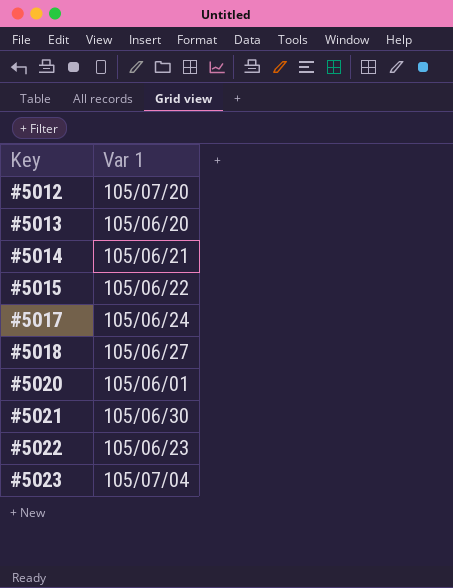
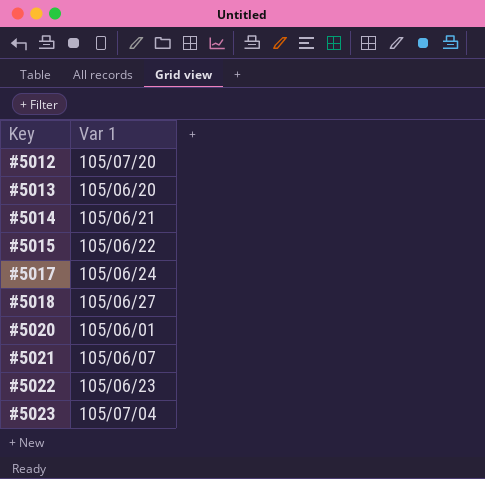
#5021 | Var 1: 105/06/30 -> 105/06/07

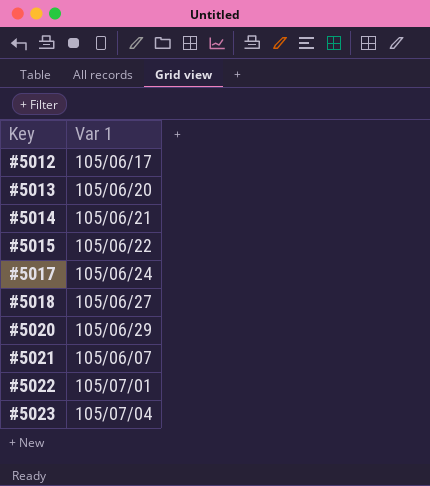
#5012 | Var 1: 105/07/20 -> 105/06/17
#5020 | Var 1: 105/06/01 -> 105/06/29
#5022 | Var 1: 105/06/23 -> 105/07/01

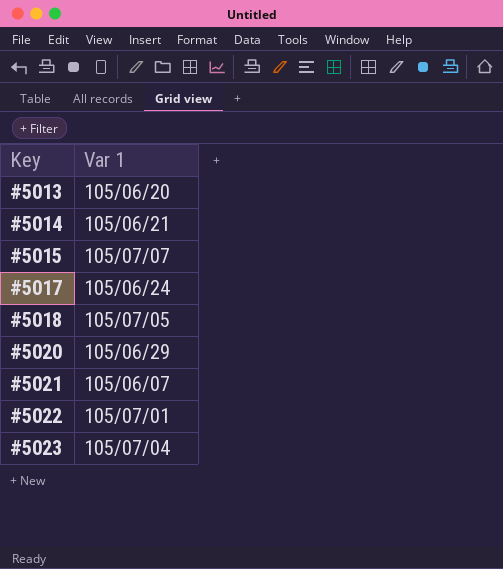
row #5012: 105/06/17 -> none
#5015 | Var 1: 105/06/22 -> 105/07/07
#5018 | Var 1: 105/06/27 -> 105/07/05

